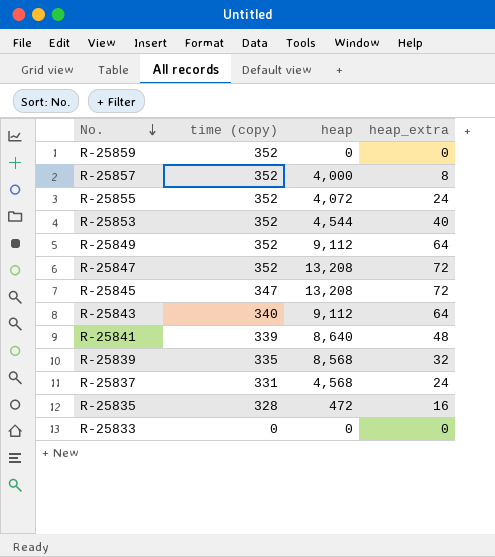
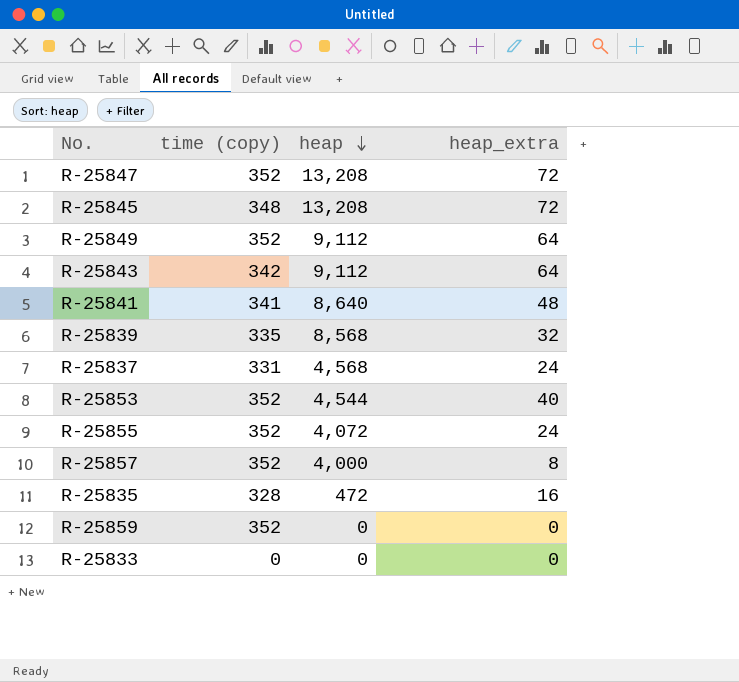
row order: No. descending -> heap descending
R-25845 | time (copy): 347 -> 348
R-25843 | time (copy): 340 -> 342
R-25841 | time (copy): 339 -> 341

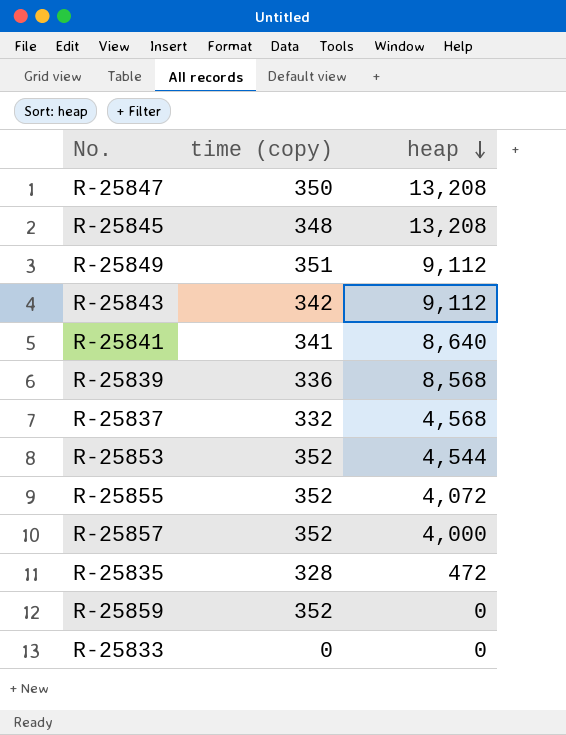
column heap_extra | position: 4 -> none
R-25847 | time (copy): 352 -> 350
R-25849 | time (copy): 352 -> 351
R-25839 | time (copy): 335 -> 336
R-25837 | time (copy): 331 -> 332

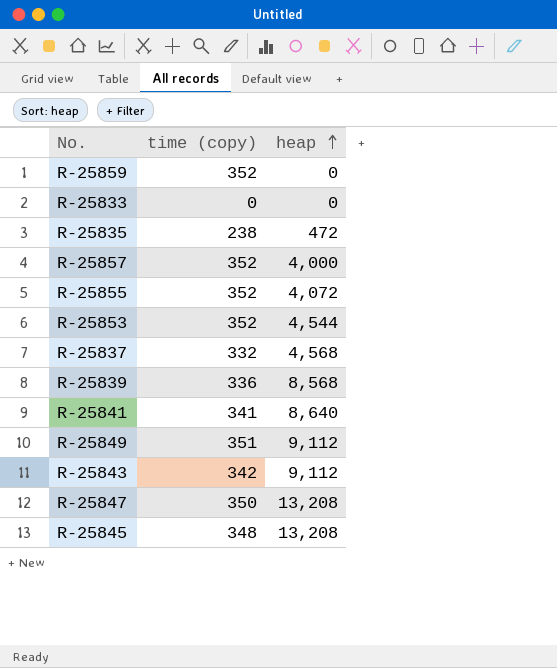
row order: heap descending -> heap ascending
R-25835 | time (copy): 328 -> 238

